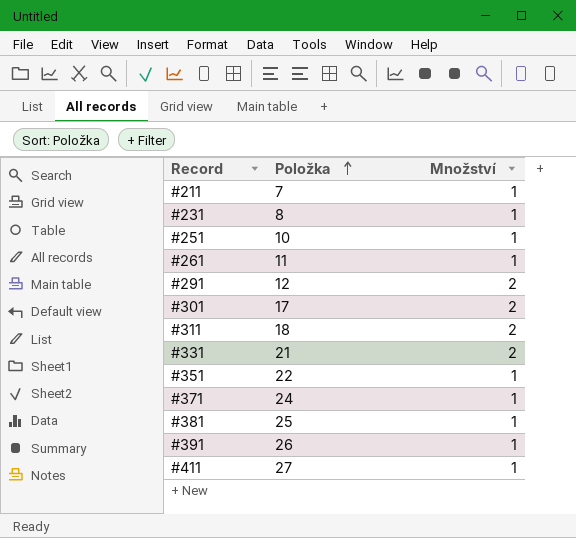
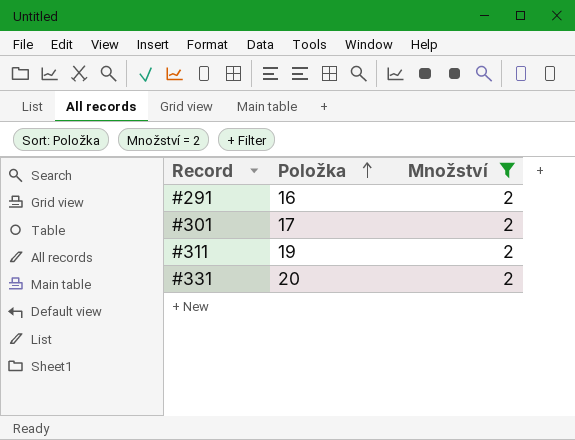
filter: none -> Množství = 2
#291 | Položka: 12 -> 16
#311 | Položka: 18 -> 19
#331 | Položka: 21 -> 20

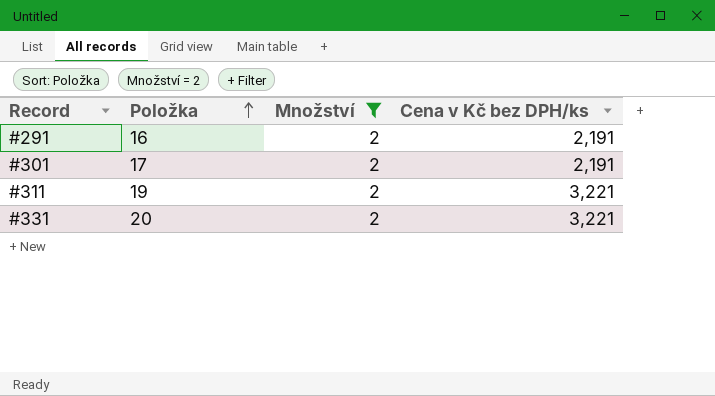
column Cena v Kč bez DPH/ks | position: none -> 4

